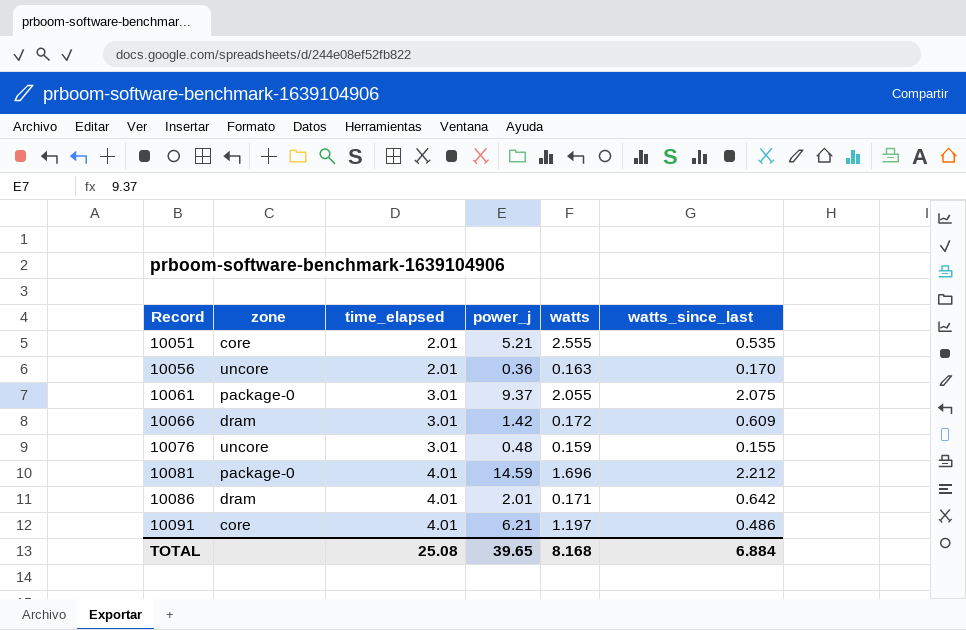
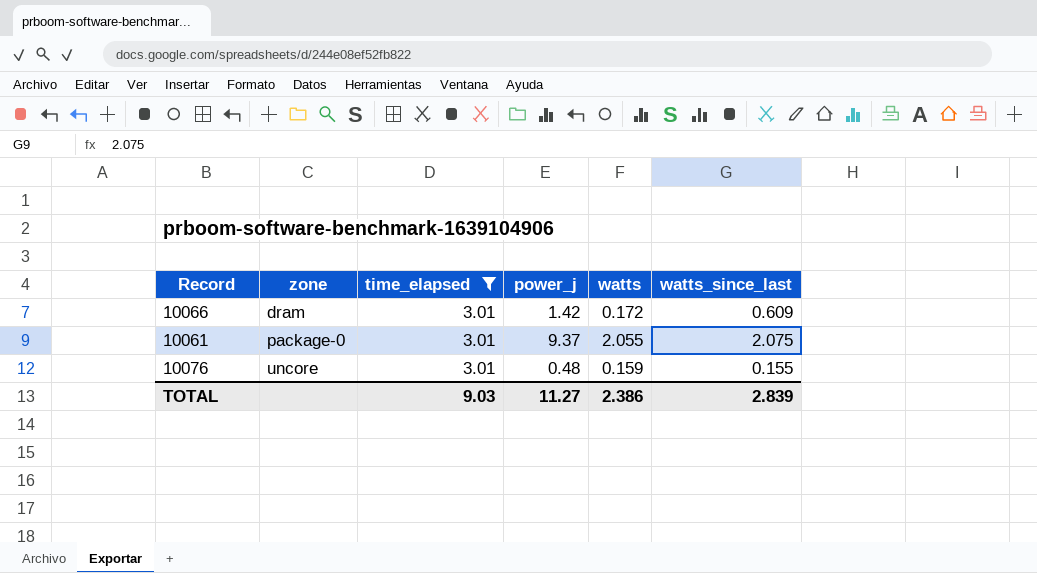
filter: none -> time_elapsed = 3.01
row order: Record ascending -> zone ascending
TOTAL | time_elapsed: 25.08 -> 9.03
TOTAL | power_j: 39.65 -> 11.27
TOTAL | watts: 8.168 -> 2.386
TOTAL | watts_since_last: 6.884 -> 2.839

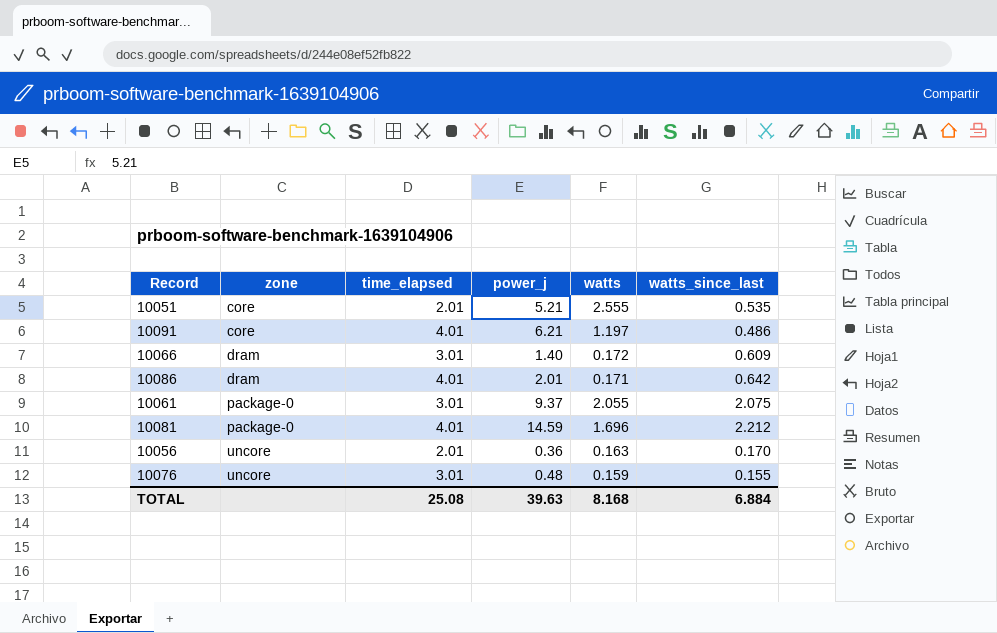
filter: time_elapsed = 3.01 -> none
10066 | power_j: 1.42 -> 1.40
TOTAL | time_elapsed: 9.03 -> 25.08
TOTAL | power_j: 11.27 -> 39.63
TOTAL | watts: 2.386 -> 8.168
TOTAL | watts_since_last: 2.839 -> 6.884

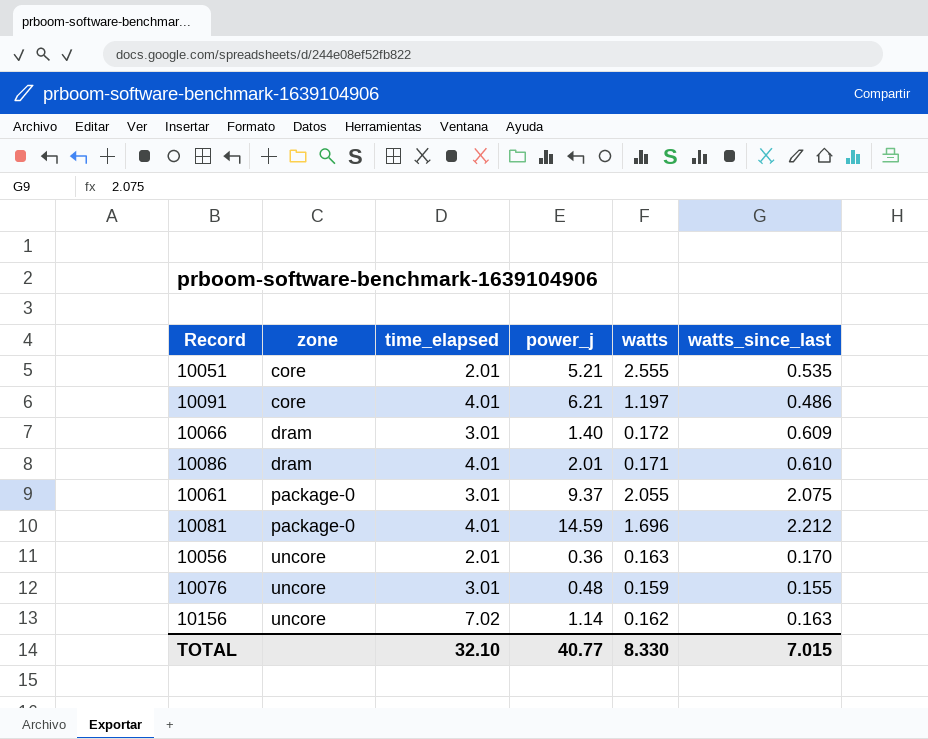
10086 | watts_since_last: 0.642 -> 0.610
row 10156: none -> uncore | 7.02 | 1.14 | 0.162 | 0.163
TOTAL | time_elapsed: 25.08 -> 32.10
TOTAL | power_j: 39.63 -> 40.77
TOTAL | watts: 8.168 -> 8.330
TOTAL | watts_since_last: 6.884 -> 7.015

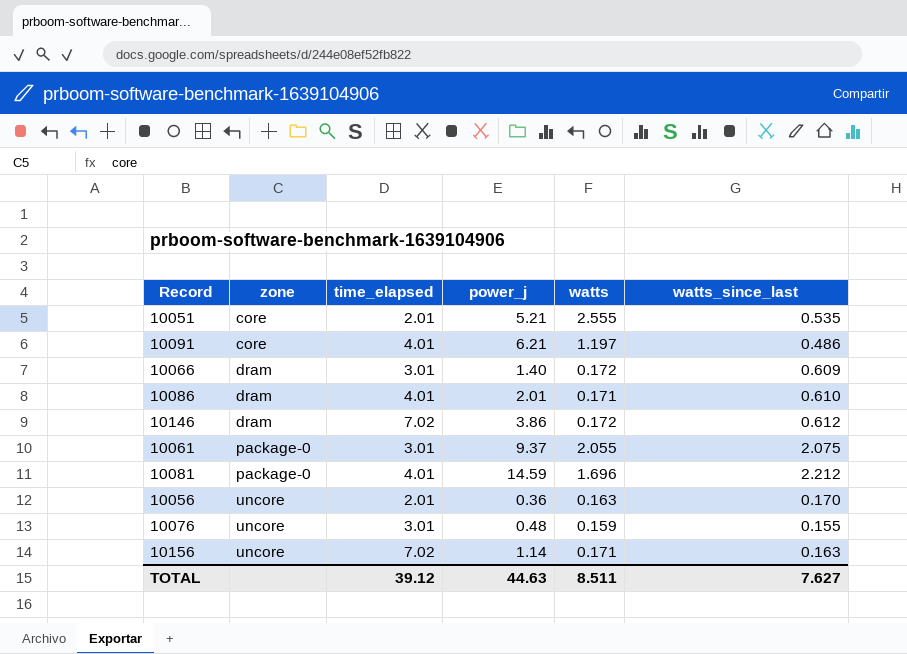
row 10146: none -> dram | 7.02 | 3.86 | 0.172 | 0.612
10156 | watts: 0.162 -> 0.171
TOTAL | time_elapsed: 32.10 -> 39.12
TOTAL | power_j: 40.77 -> 44.63
TOTAL | watts: 8.330 -> 8.511
TOTAL | watts_since_last: 7.015 -> 7.627

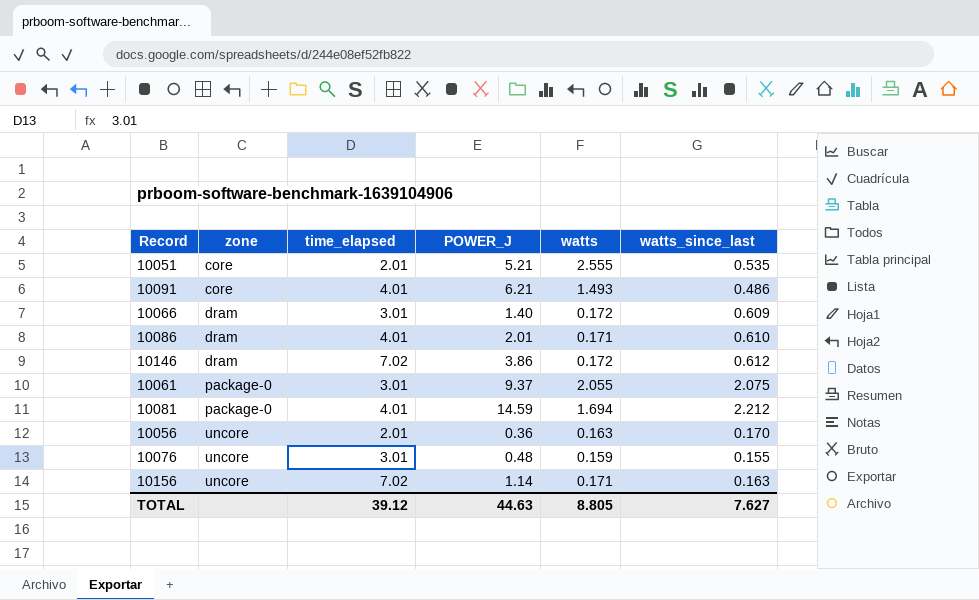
column name: power_j -> POWER_J
10091 | watts: 1.197 -> 1.493
10081 | watts: 1.696 -> 1.694
TOTAL | watts: 8.511 -> 8.805

